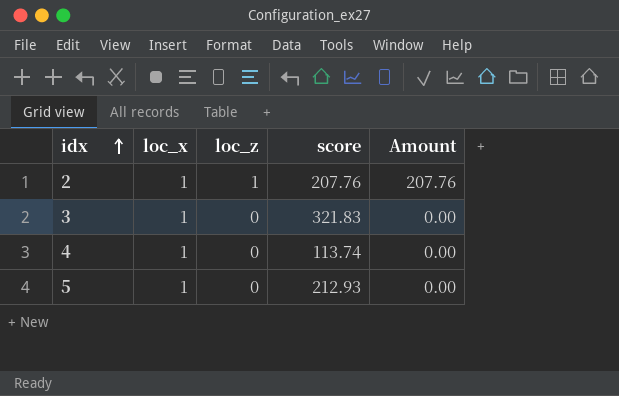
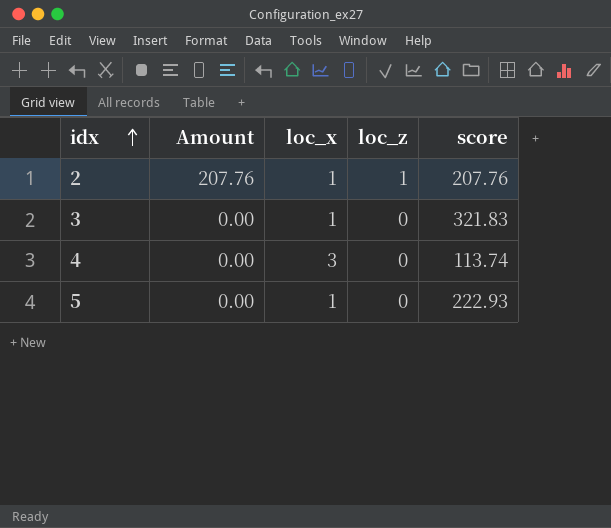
column Amount | position: 5 -> 2
4 | loc_x: 1 -> 3
5 | score: 212.93 -> 222.93

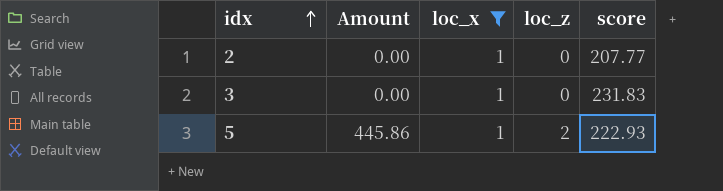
filter: none -> loc_x = 1
2 | Amount: 207.76 -> 0.00
2 | loc_z: 1 -> 0
2 | score: 207.76 -> 207.77
3 | score: 321.83 -> 231.83
5 | Amount: 0.00 -> 445.86
5 | loc_z: 0 -> 2

